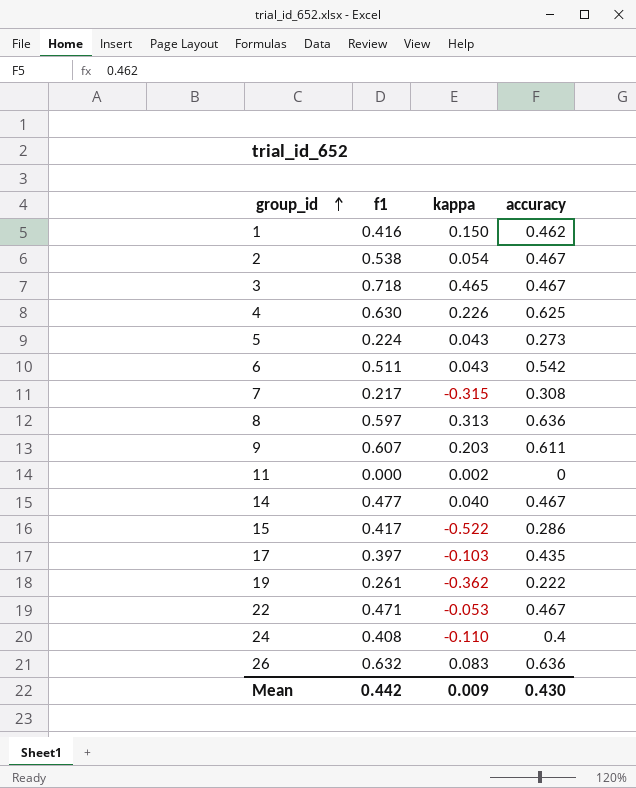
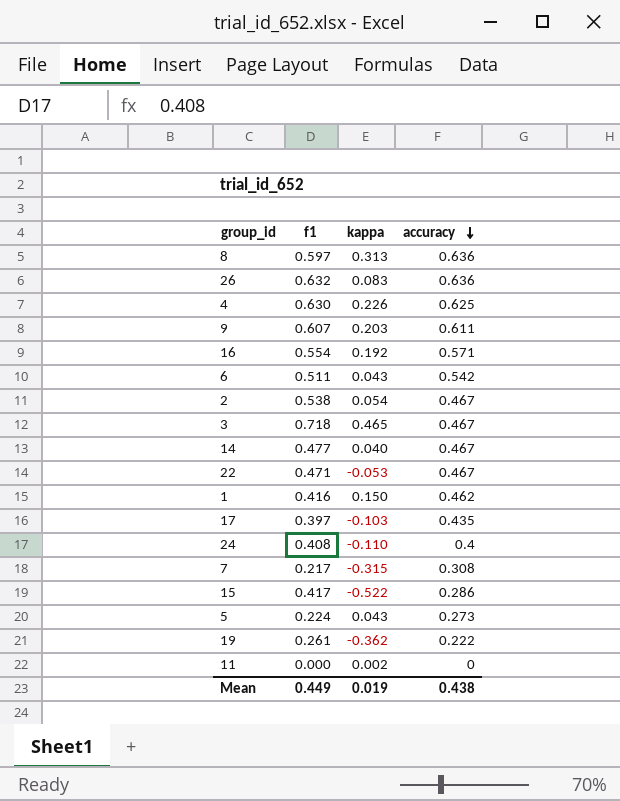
row order: group_id ascending -> accuracy descending
row 16: none -> 0.554 | 0.192 | 0.571
Mean | f1: 0.442 -> 0.449
Mean | kappa: 0.009 -> 0.019
Mean | accuracy: 0.430 -> 0.438

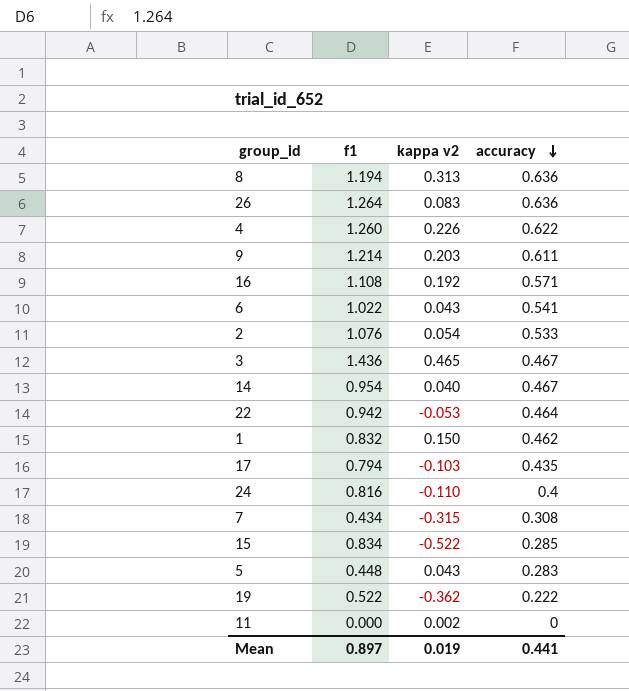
column name: kappa -> kappa v2
8 | f1: 0.597 -> 1.194
26 | f1: 0.632 -> 1.264
4 | f1: 0.630 -> 1.260
4 | accuracy: 0.625 -> 0.622
9 | f1: 0.607 -> 1.214
16 | f1: 0.554 -> 1.108
6 | f1: 0.511 -> 1.022
6 | accuracy: 0.542 -> 0.541
2 | f1: 0.538 -> 1.076
2 | accuracy: 0.467 -> 0.533
3 | f1: 0.718 -> 1.436
14 | f1: 0.477 -> 0.954
22 | f1: 0.471 -> 0.942
22 | accuracy: 0.467 -> 0.464
1 | f1: 0.416 -> 0.832
17 | f1: 0.397 -> 0.794
24 | f1: 0.408 -> 0.816
7 | f1: 0.217 -> 0.434
15 | f1: 0.417 -> 0.834
15 | accuracy: 0.286 -> 0.285
5 | f1: 0.224 -> 0.448
5 | accuracy: 0.273 -> 0.283
19 | f1: 0.261 -> 0.522
Mean | f1: 0.449 -> 0.897
Mean | accuracy: 0.438 -> 0.441

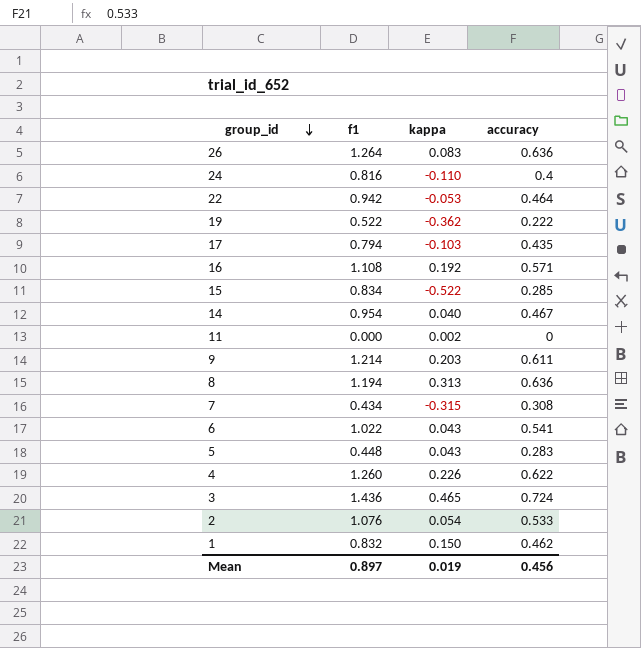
row order: accuracy descending -> group_id descending
column name: kappa v2 -> kappa
3 | accuracy: 0.467 -> 0.724
Mean | accuracy: 0.441 -> 0.456

